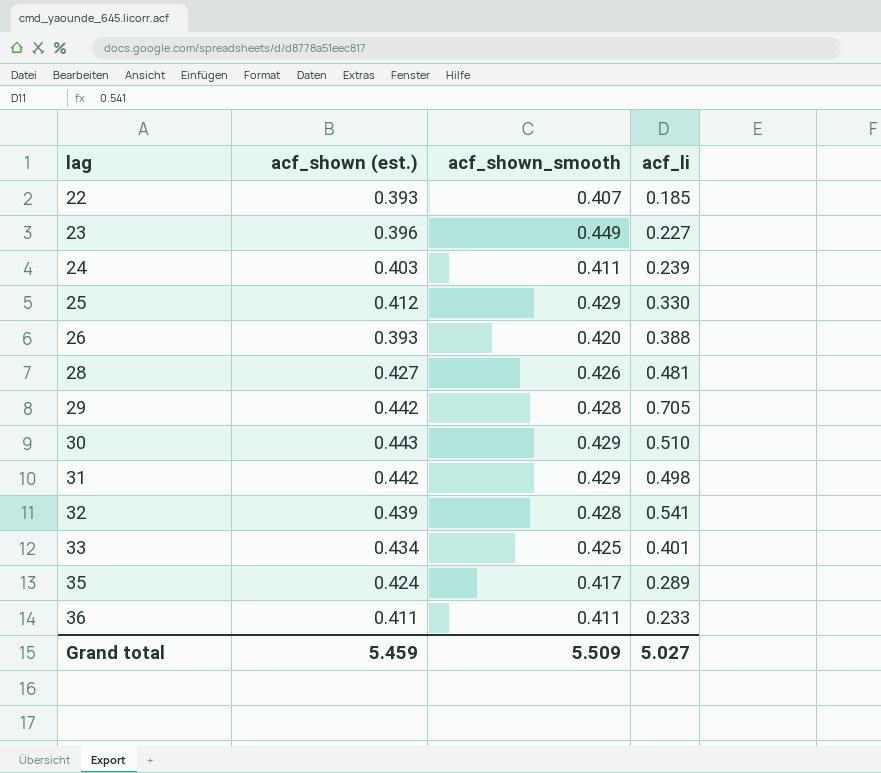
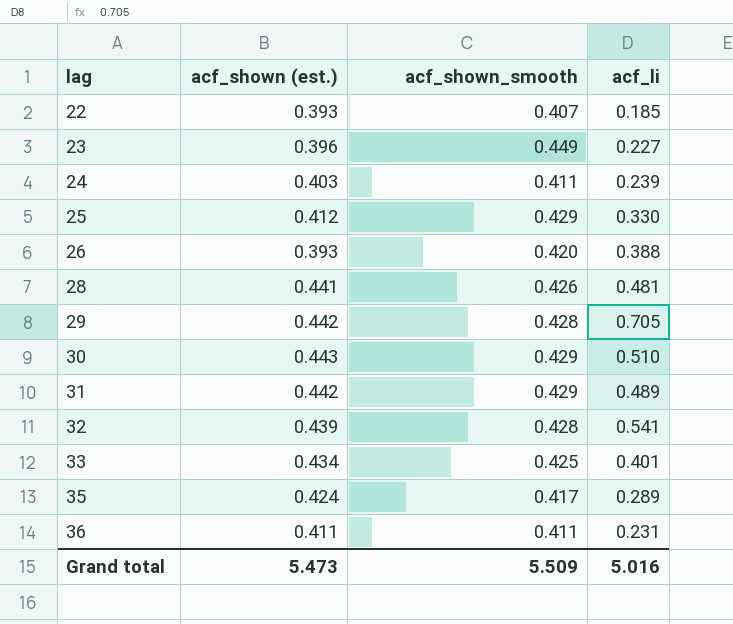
28 | acf_shown (est.): 0.427 -> 0.441
31 | acf_li: 0.498 -> 0.489
36 | acf_li: 0.233 -> 0.231
Grand total | acf_shown (est.): 5.459 -> 5.473
Grand total | acf_li: 5.027 -> 5.016

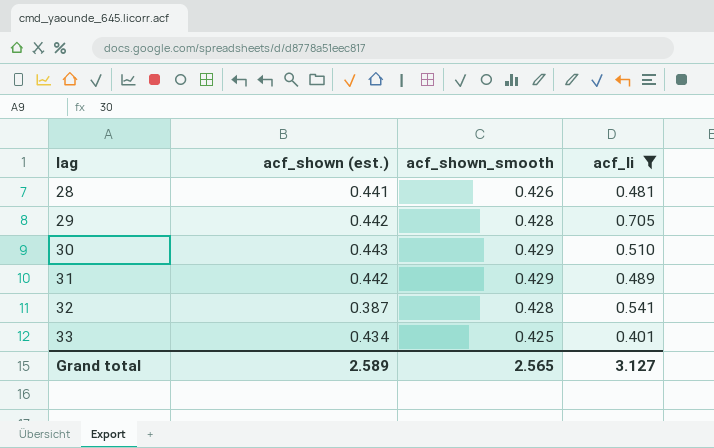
filter: none -> acf_li >= 0.401
32 | acf_shown (est.): 0.439 -> 0.387
Grand total | acf_shown (est.): 5.473 -> 2.589
Grand total | acf_shown_smooth: 5.509 -> 2.565
Grand total | acf_li: 5.016 -> 3.127

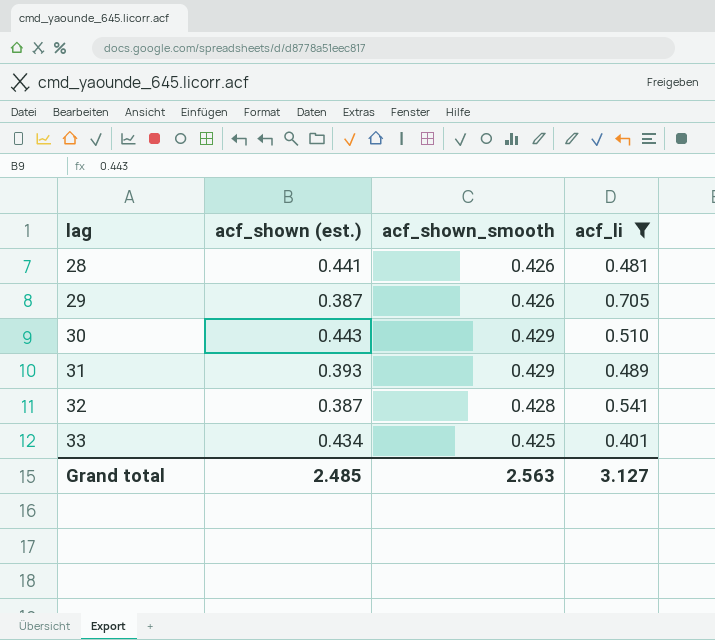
29 | acf_shown (est.): 0.442 -> 0.387
29 | acf_shown_smooth: 0.428 -> 0.426
31 | acf_shown (est.): 0.442 -> 0.393
Grand total | acf_shown (est.): 2.589 -> 2.485
Grand total | acf_shown_smooth: 2.565 -> 2.563

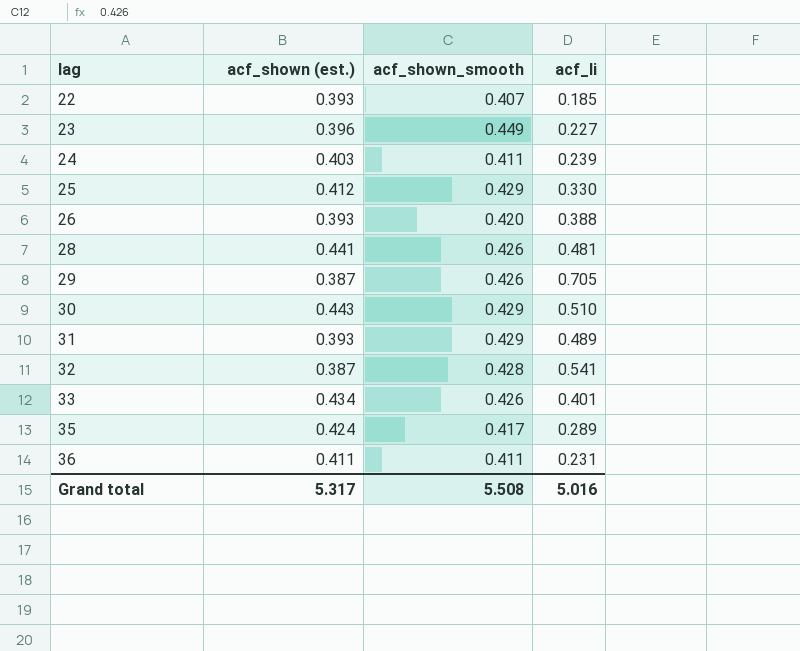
filter: acf_li >= 0.401 -> none
33 | acf_shown_smooth: 0.425 -> 0.426
Grand total | acf_shown (est.): 2.485 -> 5.317
Grand total | acf_shown_smooth: 2.563 -> 5.508
Grand total | acf_li: 3.127 -> 5.016

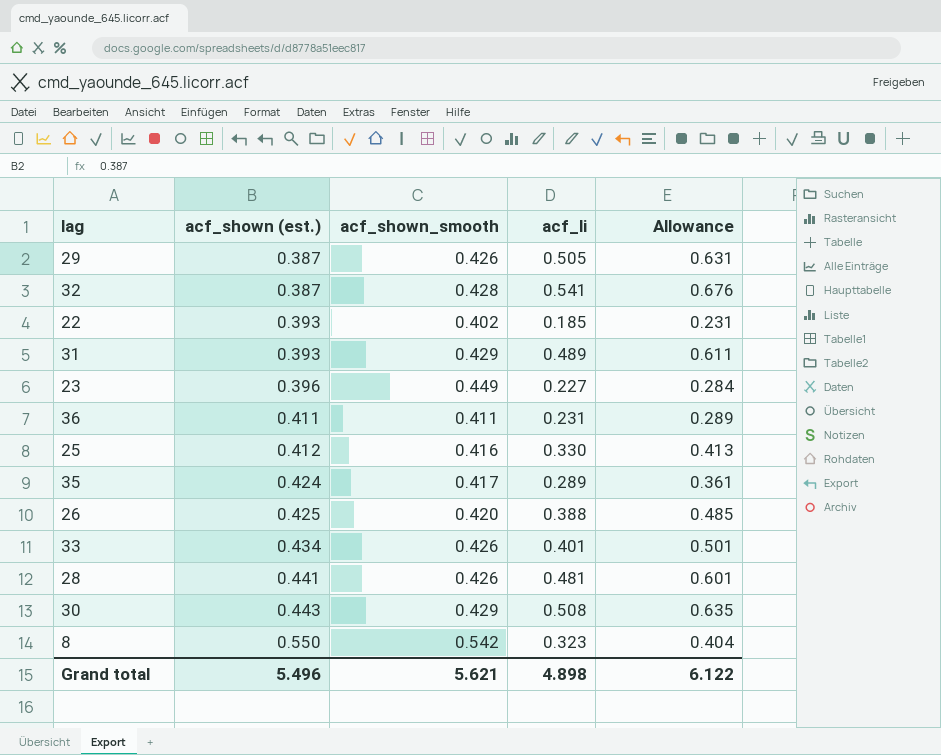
row order: lag ascending -> acf_shown (est.) ascending
column Allowance | formula: none -> [acf_li] * 1.25
row 24: 0.403 | 0.411 | 0.239 -> none
29 | acf_li: 0.705 -> 0.505
22 | acf_shown_smooth: 0.407 -> 0.402
25 | acf_shown_smooth: 0.429 -> 0.416
26 | acf_shown (est.): 0.393 -> 0.425
30 | acf_li: 0.510 -> 0.508
row 8: none -> 0.550 | 0.542 | 0.323 | 0.404
Grand total | acf_shown (est.): 5.317 -> 5.496
Grand total | acf_shown_smooth: 5.508 -> 5.621
Grand total | acf_li: 5.016 -> 4.898

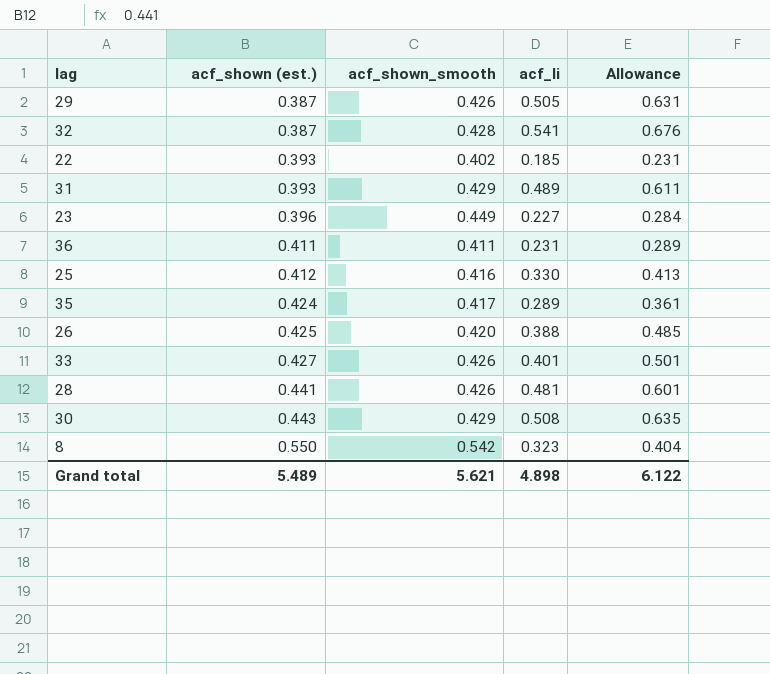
33 | acf_shown (est.): 0.434 -> 0.427
Grand total | acf_shown (est.): 5.496 -> 5.489

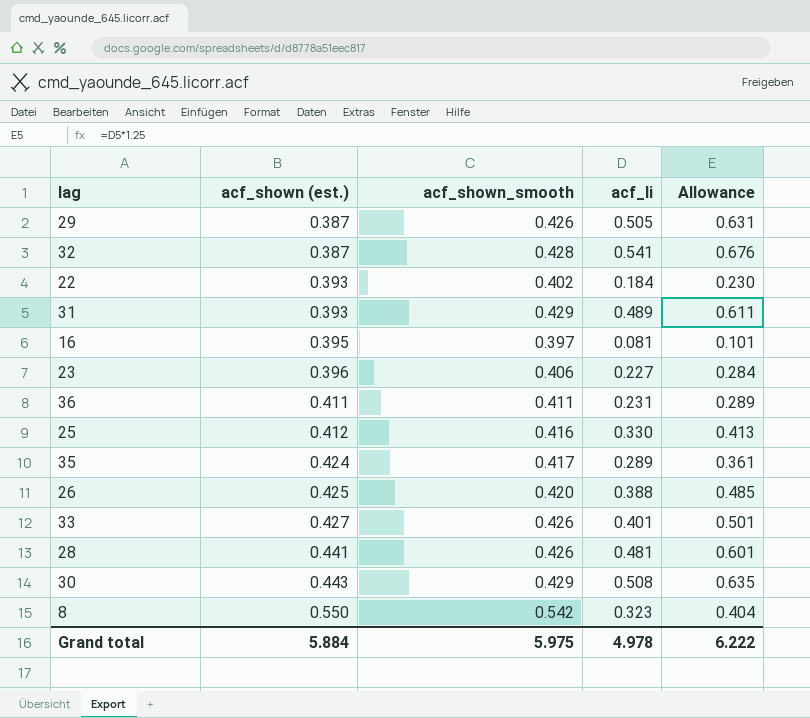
22 | acf_li: 0.185 -> 0.184
22 | Allowance: 0.231 -> 0.230
row 16: none -> 0.395 | 0.397 | 0.081 | 0.101
23 | acf_shown_smooth: 0.449 -> 0.406
Grand total | acf_shown (est.): 5.489 -> 5.884
Grand total | acf_shown_smooth: 5.621 -> 5.975
Grand total | acf_li: 4.898 -> 4.978
Grand total | Allowance: 6.122 -> 6.222

